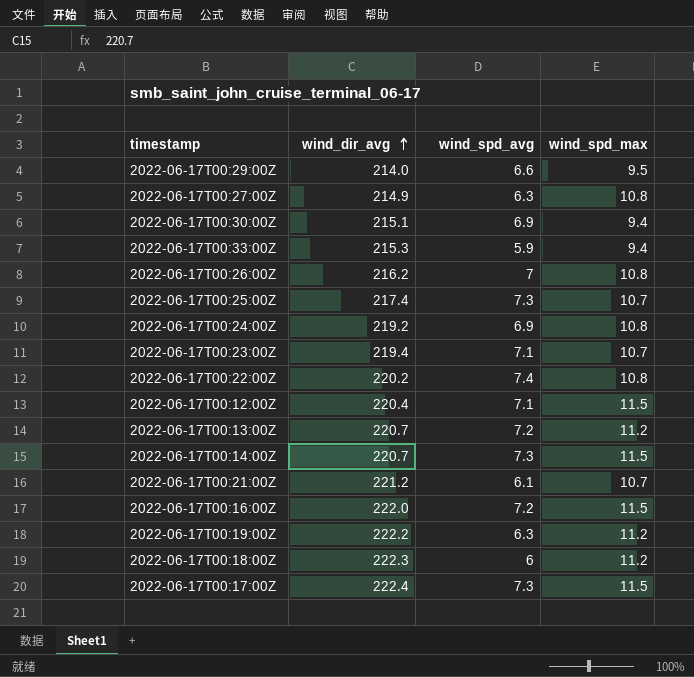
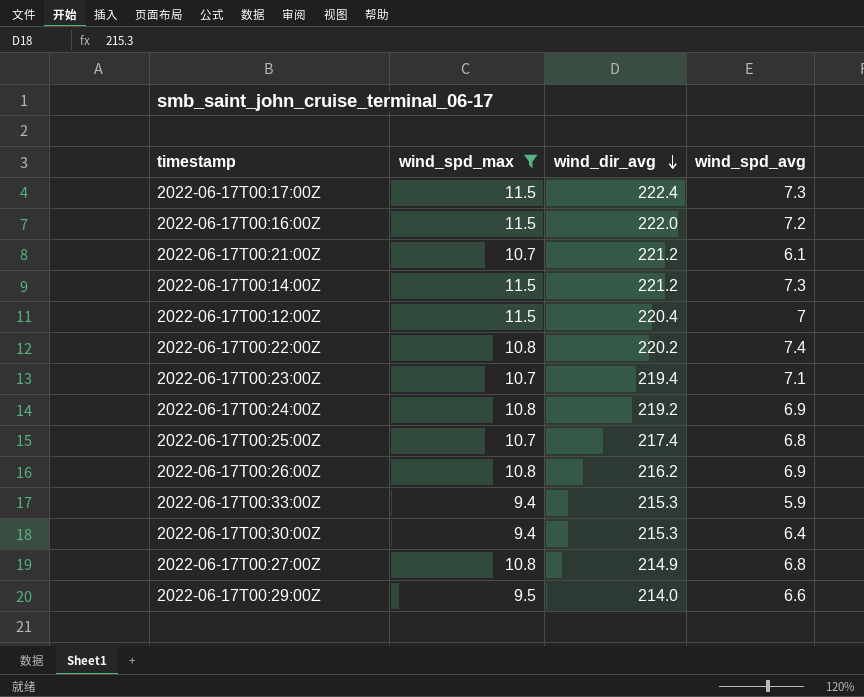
filter: none -> wind_spd_max != 11.2
row order: wind_dir_avg ascending -> wind_dir_avg descending
column wind_spd_max | position: 4 -> 2
2022-06-17T00:14:00Z | wind_dir_avg: 220.7 -> 221.2
2022-06-17T00:12:00Z | wind_spd_avg: 7.1 -> 7
2022-06-17T00:25:00Z | wind_spd_avg: 7.3 -> 6.8
2022-06-17T00:26:00Z | wind_spd_avg: 7 -> 6.9
2022-06-17T00:30:00Z | wind_dir_avg: 215.1 -> 215.3
2022-06-17T00:30:00Z | wind_spd_avg: 6.9 -> 6.4
2022-06-17T00:27:00Z | wind_spd_avg: 6.3 -> 6.8

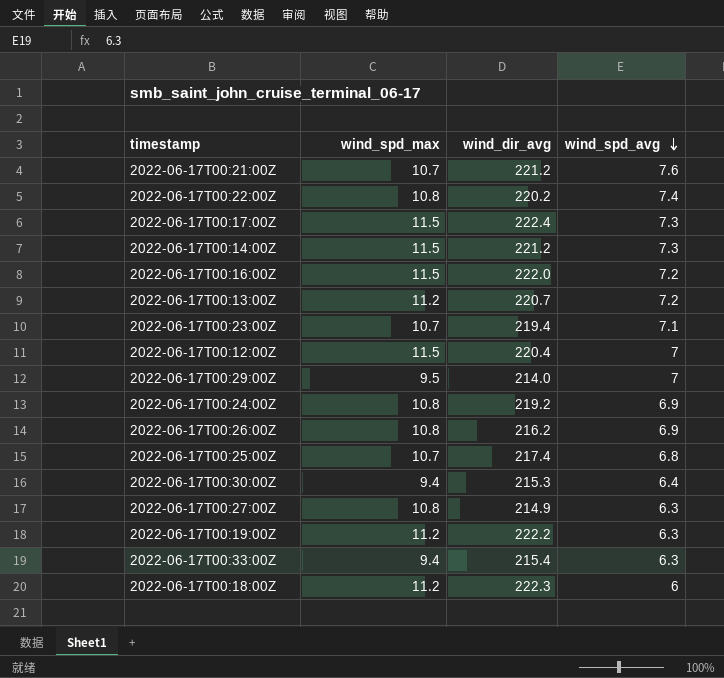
filter: wind_spd_max != 11.2 -> none
row order: wind_dir_avg descending -> wind_spd_avg descending
2022-06-17T00:21:00Z | wind_spd_avg: 6.1 -> 7.6
2022-06-17T00:29:00Z | wind_spd_avg: 6.6 -> 7
2022-06-17T00:27:00Z | wind_spd_avg: 6.8 -> 6.3
2022-06-17T00:33:00Z | wind_dir_avg: 215.3 -> 215.4
2022-06-17T00:33:00Z | wind_spd_avg: 5.9 -> 6.3

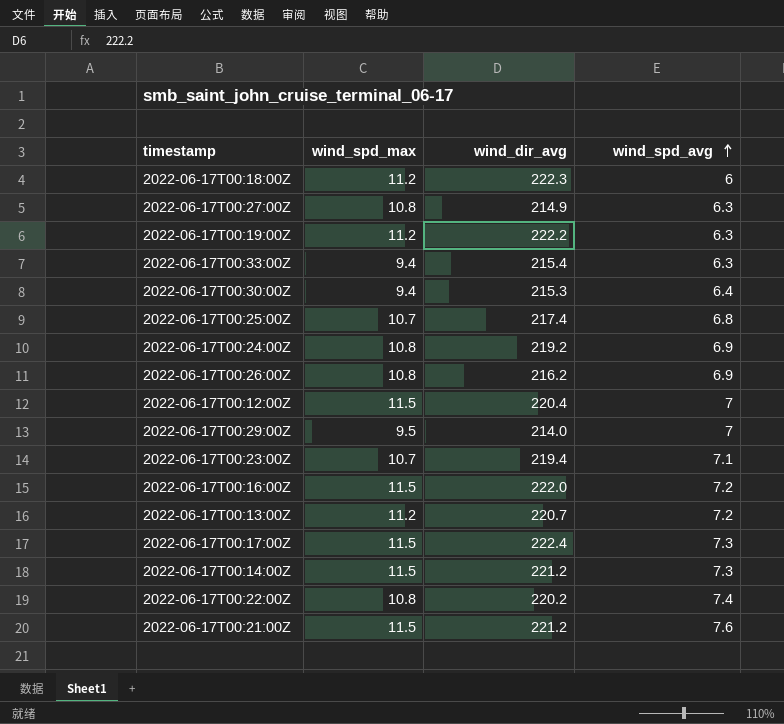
row order: wind_spd_avg descending -> wind_spd_avg ascending
2022-06-17T00:21:00Z | wind_spd_max: 10.7 -> 11.5

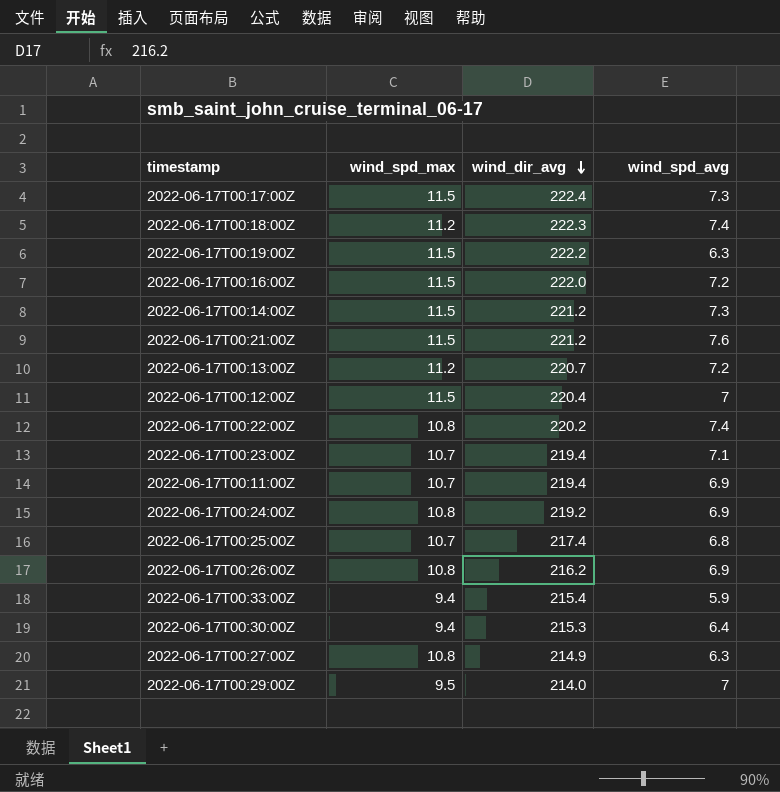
row order: wind_spd_avg ascending -> wind_dir_avg descending
2022-06-17T00:18:00Z | wind_spd_avg: 6 -> 7.4
2022-06-17T00:19:00Z | wind_spd_max: 11.2 -> 11.5
row 2022-06-17T00:11:00Z: none -> 10.7 | 219.4 | 6.9
2022-06-17T00:33:00Z | wind_spd_avg: 6.3 -> 5.9

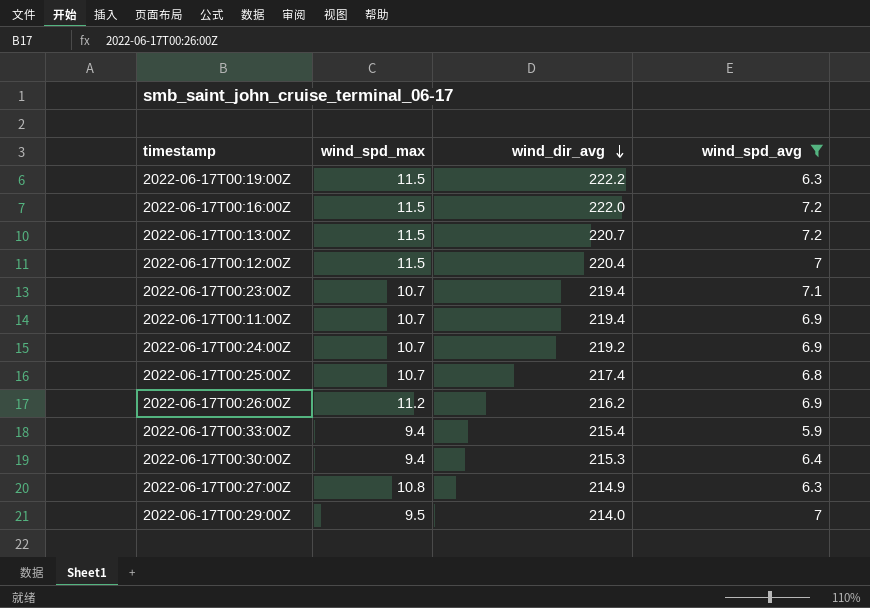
filter: none -> wind_spd_avg <= 7.2
2022-06-17T00:13:00Z | wind_spd_max: 11.2 -> 11.5
2022-06-17T00:24:00Z | wind_spd_max: 10.8 -> 10.7
2022-06-17T00:26:00Z | wind_spd_max: 10.8 -> 11.2

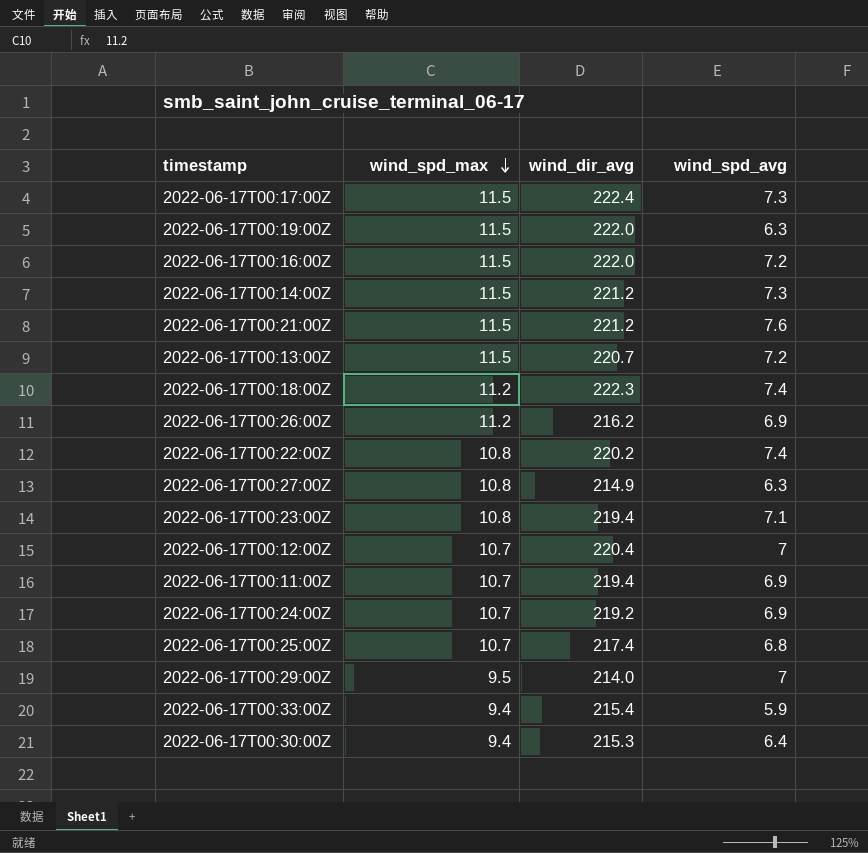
filter: wind_spd_avg <= 7.2 -> none
row order: wind_dir_avg descending -> wind_spd_max descending
2022-06-17T00:19:00Z | wind_dir_avg: 222.2 -> 222.0
2022-06-17T00:23:00Z | wind_spd_max: 10.7 -> 10.8
2022-06-17T00:12:00Z | wind_spd_max: 11.5 -> 10.7

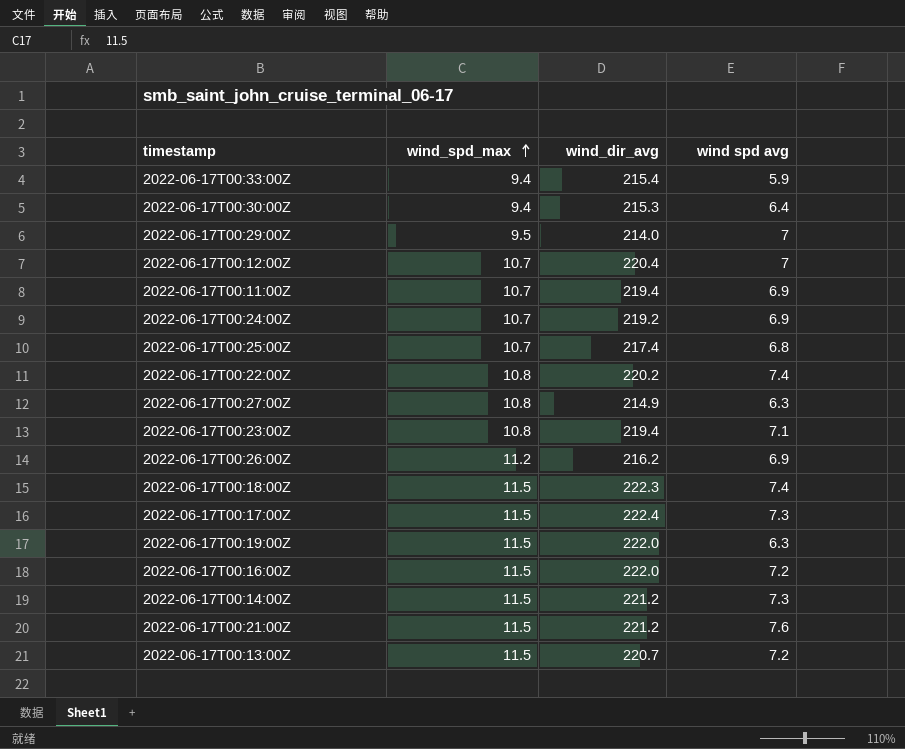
row order: wind_spd_max descending -> wind_spd_max ascending
column name: wind_spd_avg -> wind spd avg
2022-06-17T00:18:00Z | wind_spd_max: 11.2 -> 11.5

